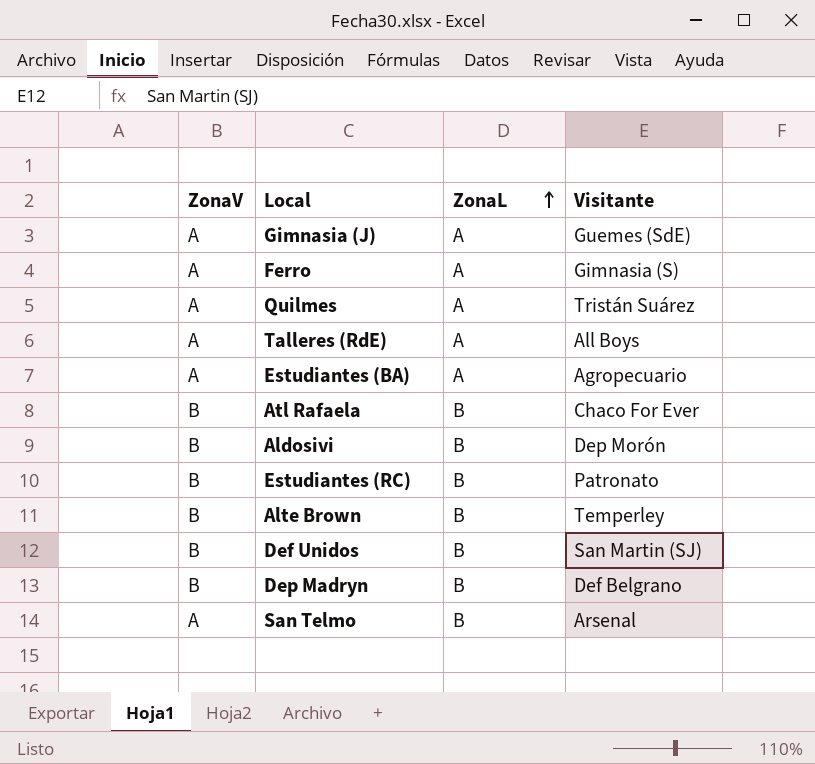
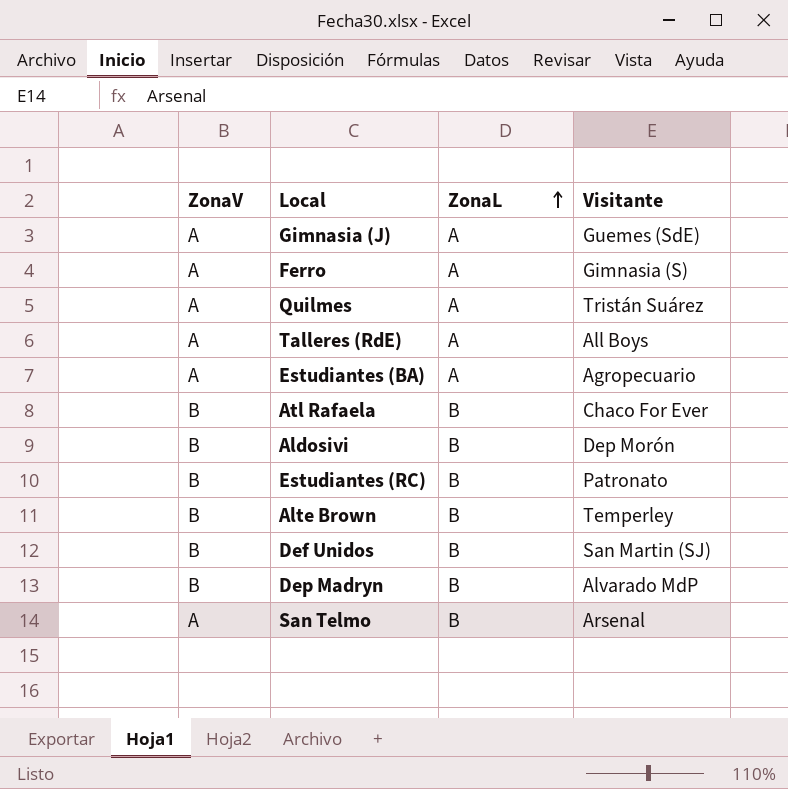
Dep Madryn | Visitante: Def Belgrano -> Alvarado MdP

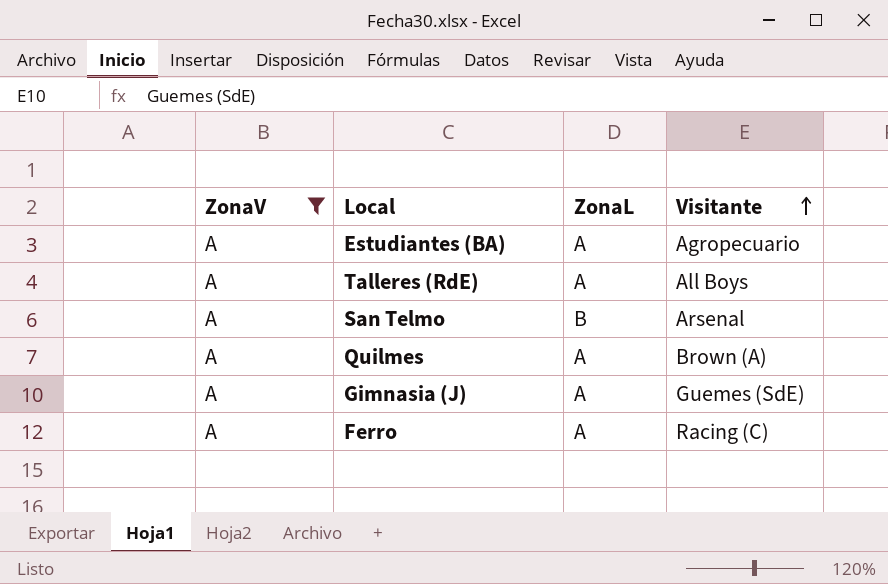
filter: none -> ZonaV = A
row order: ZonaL ascending -> Visitante ascending
Quilmes | Visitante: Tristán Suárez -> Brown (A)
Ferro | Visitante: Gimnasia (S) -> Racing (C)

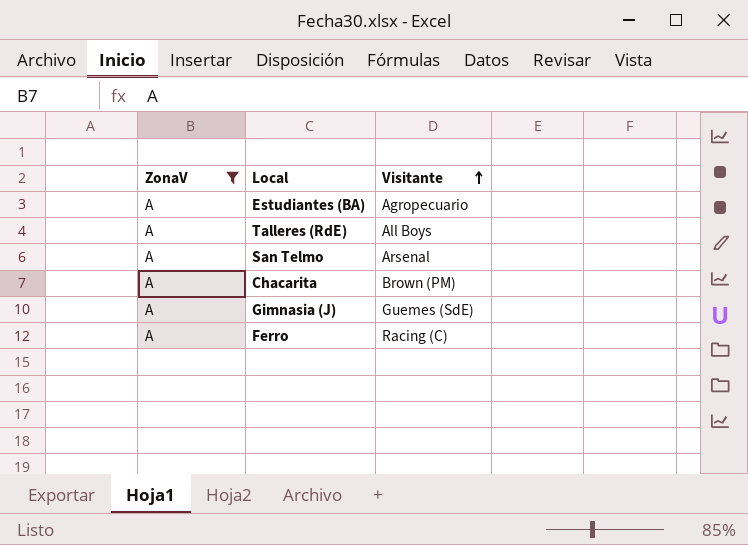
column ZonaL | position: 3 -> none
row Quilmes: A | A | Brown (A) -> none
row Chacarita: none -> A | Brown (PM)

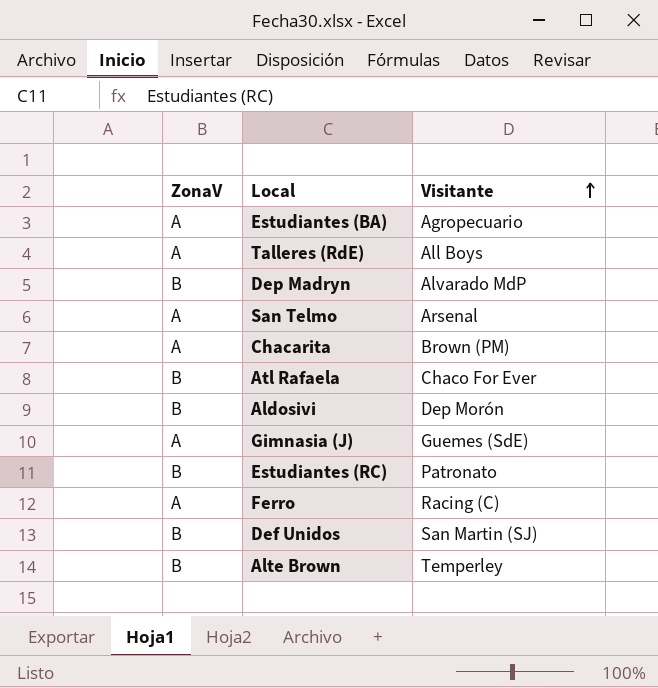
filter: ZonaV = A -> none

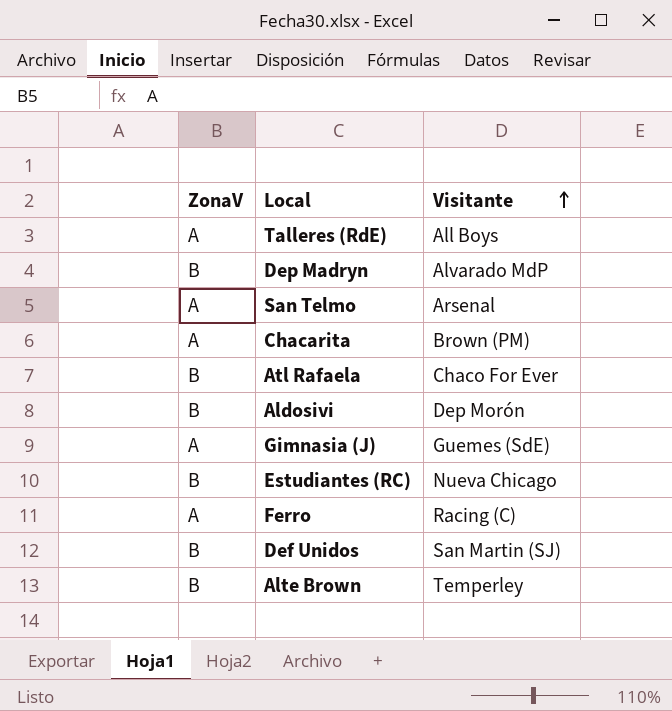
row Estudiantes (BA): A | Agropecuario -> none
Estudiantes (RC) | Visitante: Patronato -> Nueva Chicago

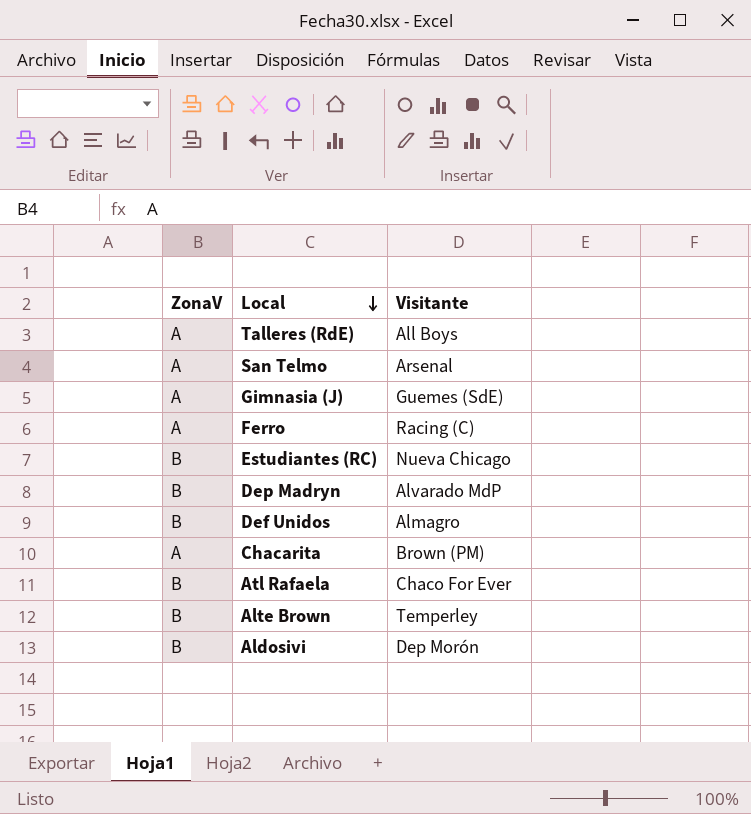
row order: Visitante ascending -> Local descending
Def Unidos | Visitante: San Martin (SJ) -> Almagro

